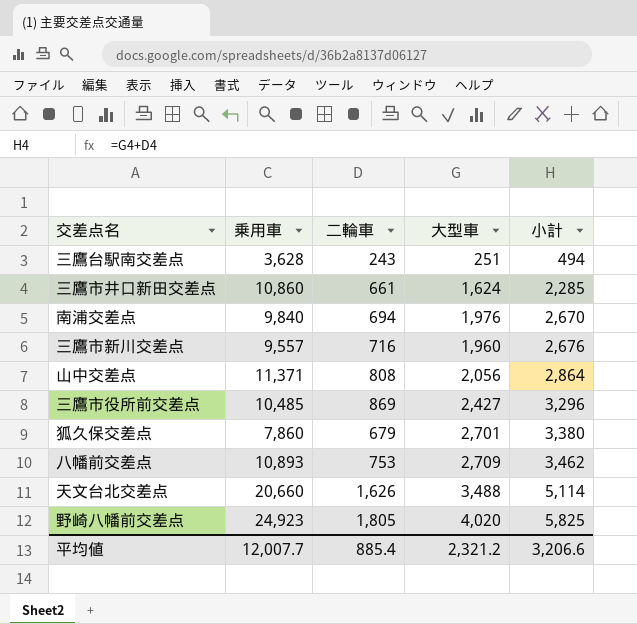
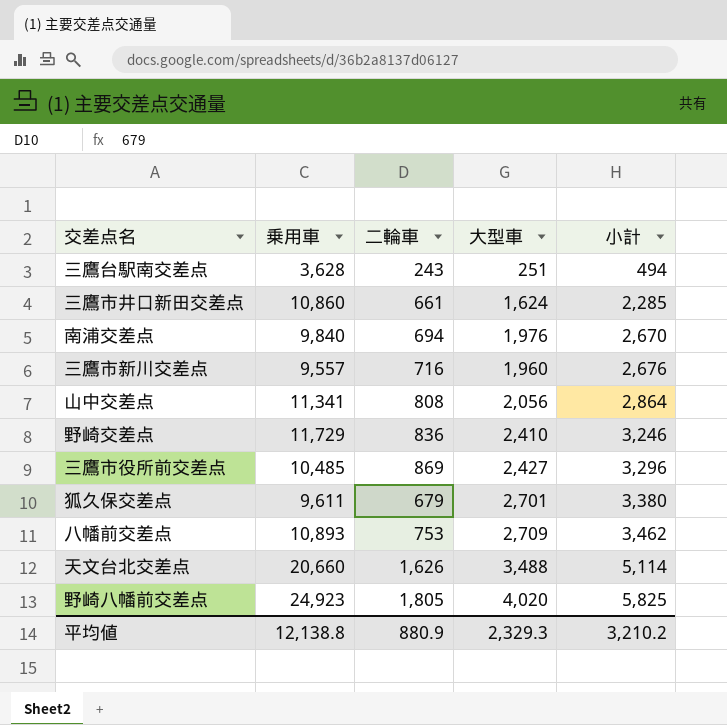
山中交差点 | 乗用車: 11,371 -> 11,341
row 野崎交差点: none -> 11,729 | 836 | 2,410 | 3,246
狐久保交差点 | 乗用車: 7,860 -> 9,611
平均値 | 乗用車: 12,007.7 -> 12,138.8
平均値 | 二輪車: 885.4 -> 880.9
平均値 | 大型車: 2,321.2 -> 2,329.3
平均値 | 小計: 3,206.6 -> 3,210.2

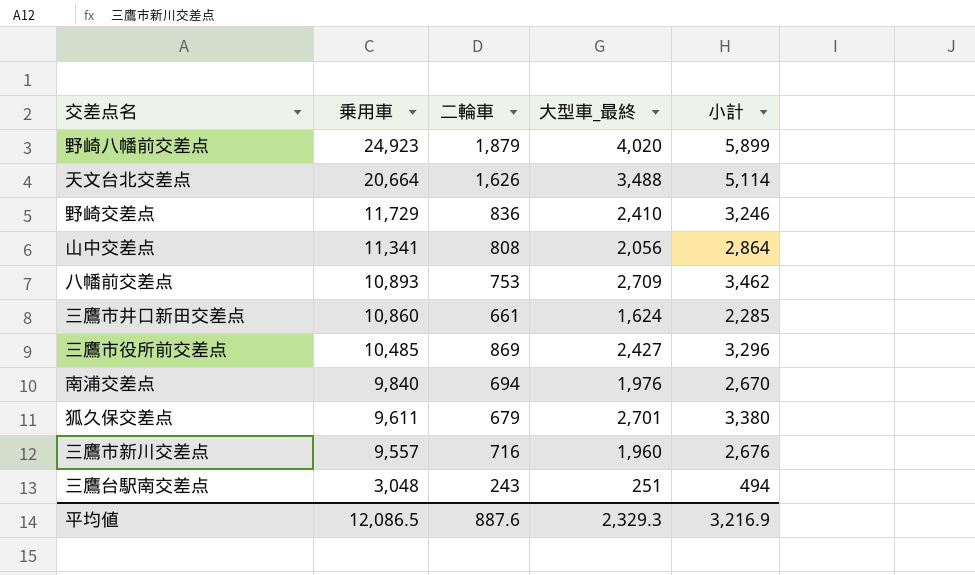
row order: 小計 ascending -> 乗用車 descending
column name: 大型車 -> 大型車_最終
野崎八幡前交差点 | 二輪車: 1,805 -> 1,879
野崎八幡前交差点 | 小計: 5,825 -> 5,899
天文台北交差点 | 乗用車: 20,660 -> 20,664
三鷹台駅南交差点 | 乗用車: 3,628 -> 3,048
平均値 | 乗用車: 12,138.8 -> 12,086.5
平均値 | 二輪車: 880.9 -> 887.6
平均値 | 小計: 3,210.2 -> 3,216.9

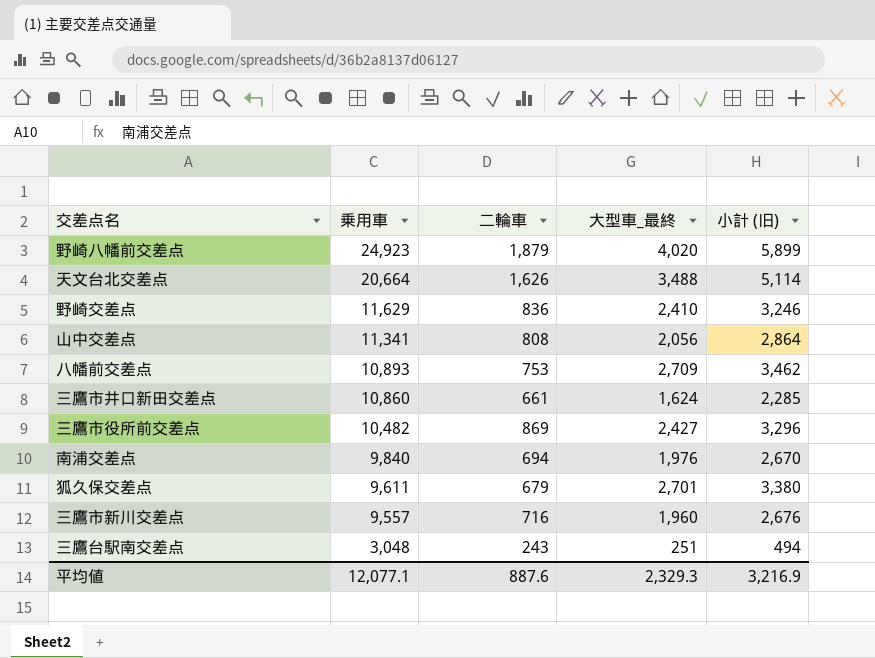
column name: 小計 -> 小計 (旧)
野崎交差点 | 乗用車: 11,729 -> 11,629
三鷹市役所前交差点 | 乗用車: 10,485 -> 10,482
平均値 | 乗用車: 12,086.5 -> 12,077.1

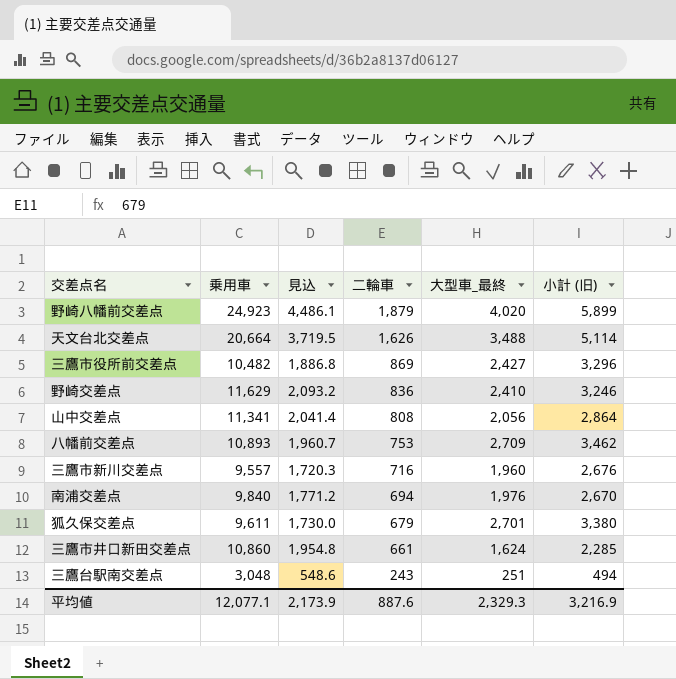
row order: 乗用車 descending -> 二輪車 descending
column 見込 | formula: none -> [乗用車] * 0.18

